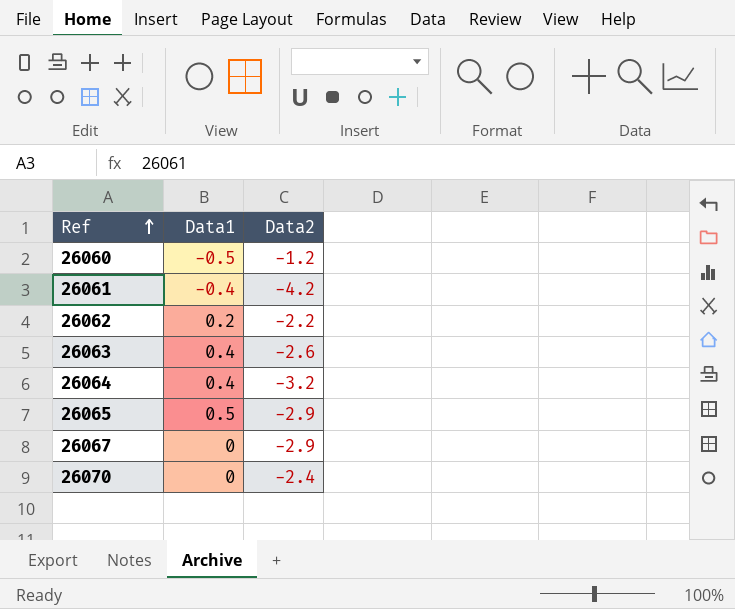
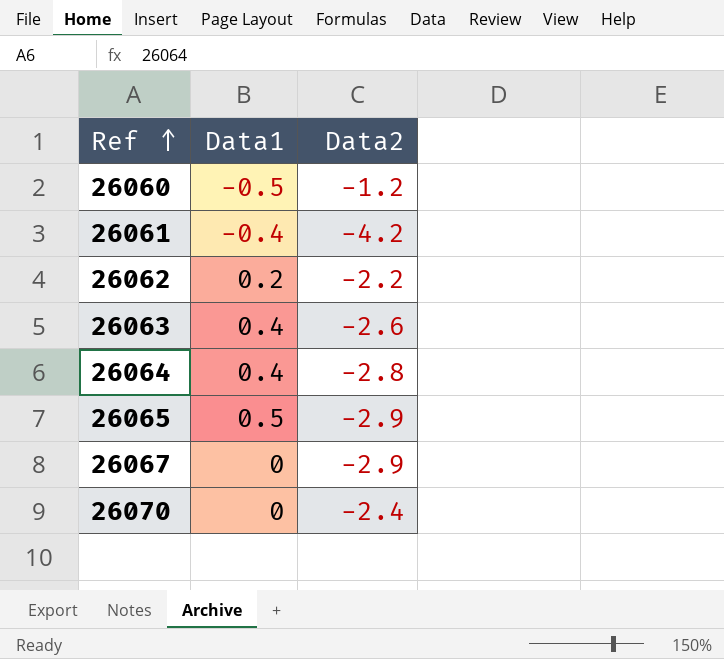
26064 | Data2: -3.2 -> -2.8

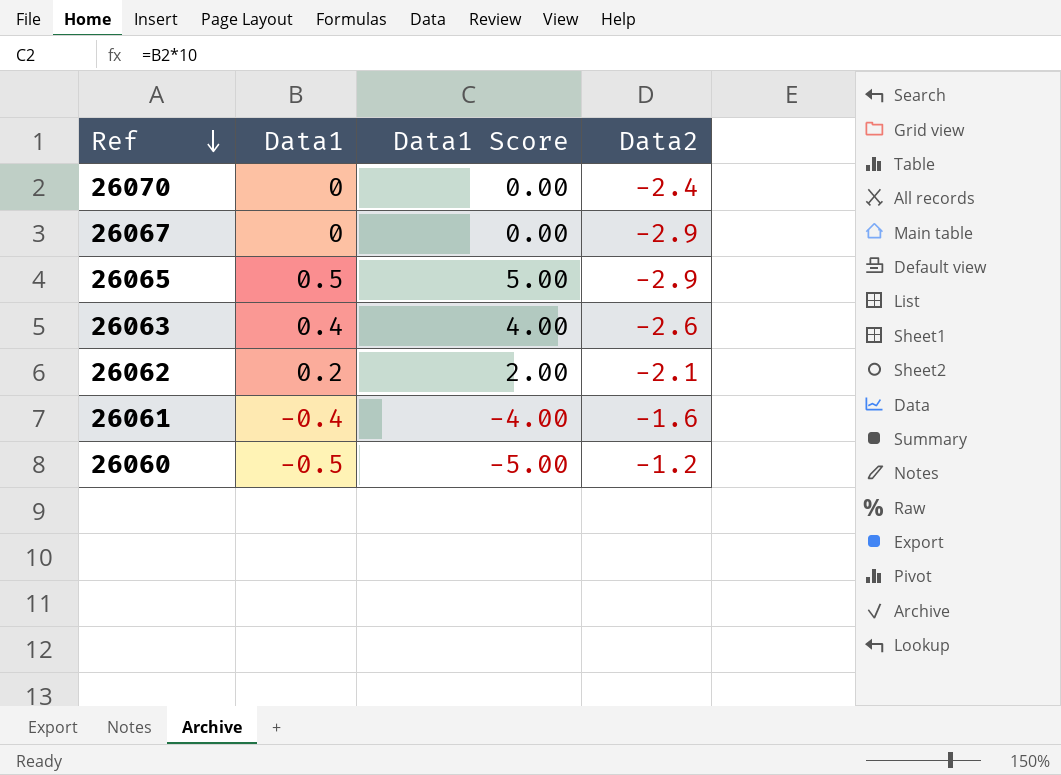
row order: Ref ascending -> Ref descending
column Data1 Score | formula: none -> [Data1] * 10
row 26064: 0.4 | -2.8 -> none
26062 | Data2: -2.2 -> -2.1
26061 | Data2: -4.2 -> -1.6

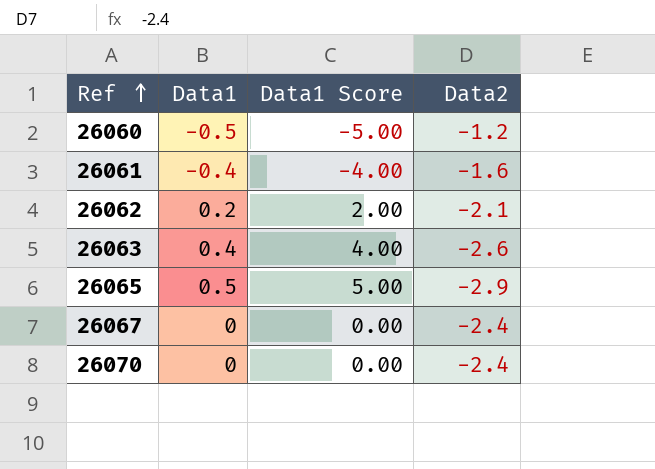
row order: Ref descending -> Ref ascending
26067 | Data2: -2.9 -> -2.4

